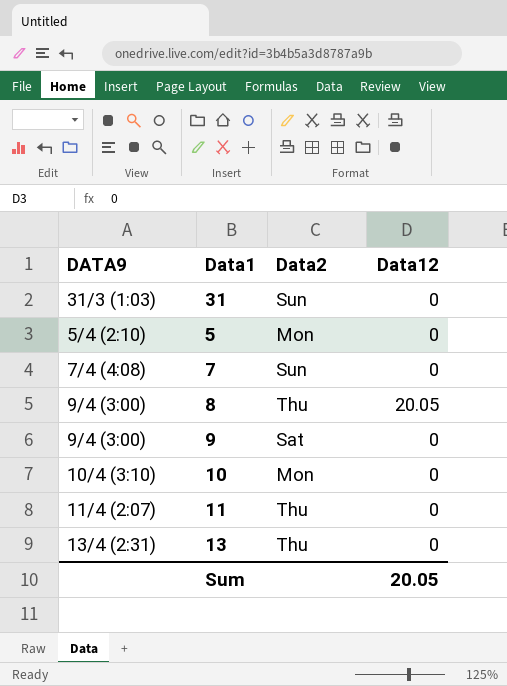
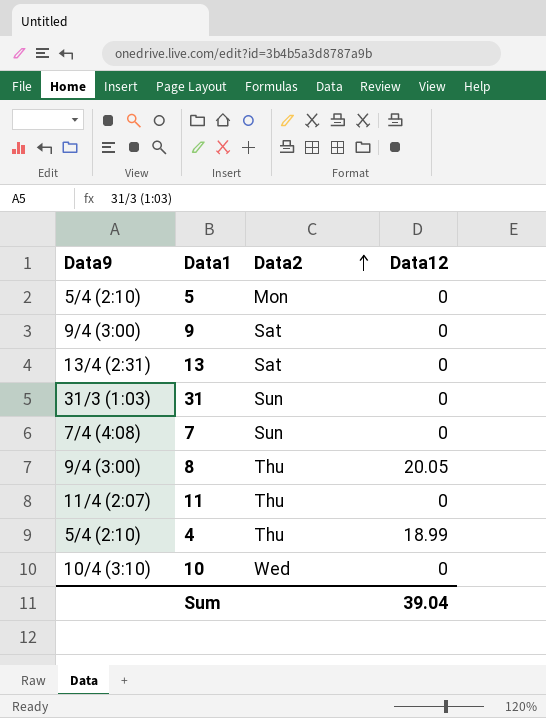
row order: none -> Data2 ascending
column name: DATA9 -> Data9
13 | Data2: Thu -> Sat
row 4: none -> 5/4 (2:10) | Thu | 18.99
10 | Data2: Mon -> Wed
Sum | Data12: 20.05 -> 39.04

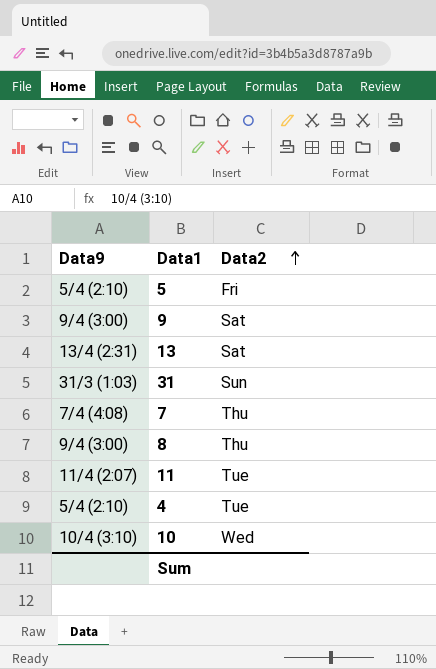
column Data12 | position: 4 -> none
5 | Data2: Mon -> Fri
7 | Data2: Sun -> Thu
11 | Data2: Thu -> Tue
4 | Data2: Thu -> Tue

